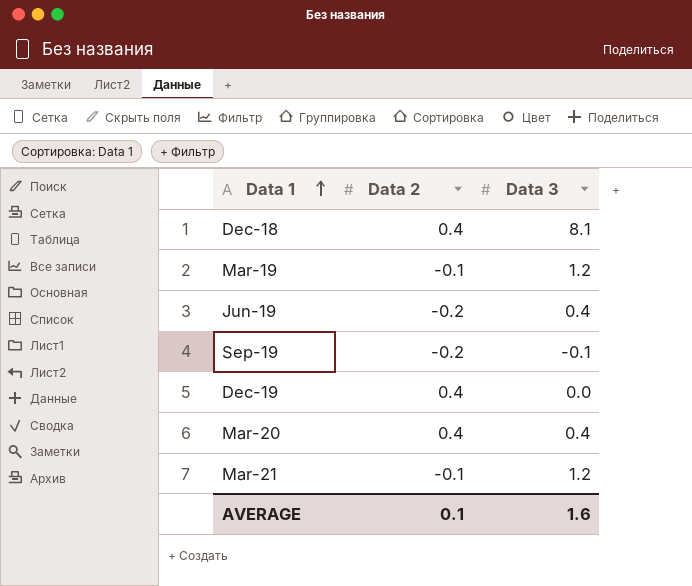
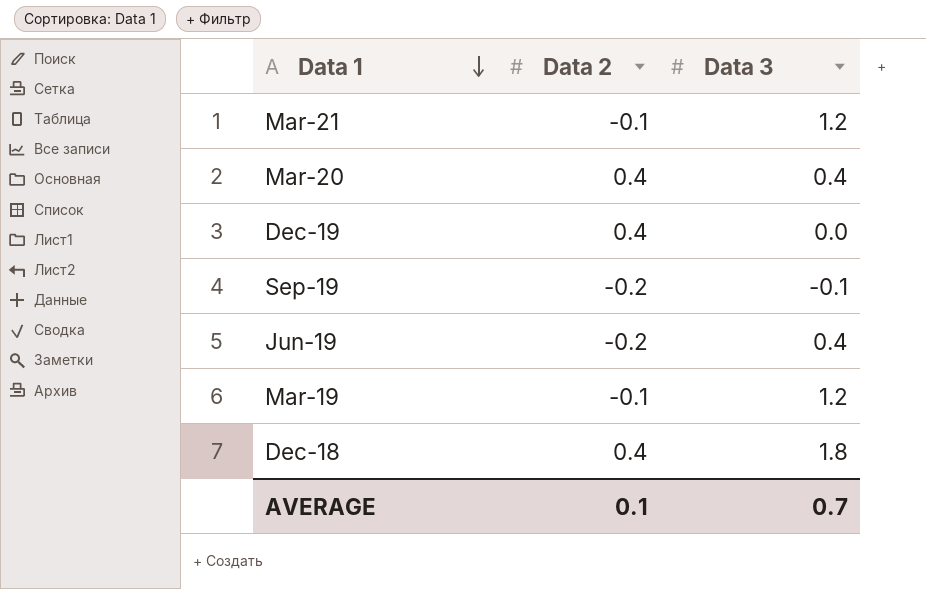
row order: Data 1 ascending -> Data 1 descending
Dec-18 | Data 3: 8.1 -> 1.8
AVERAGE | Data 3: 1.6 -> 0.7

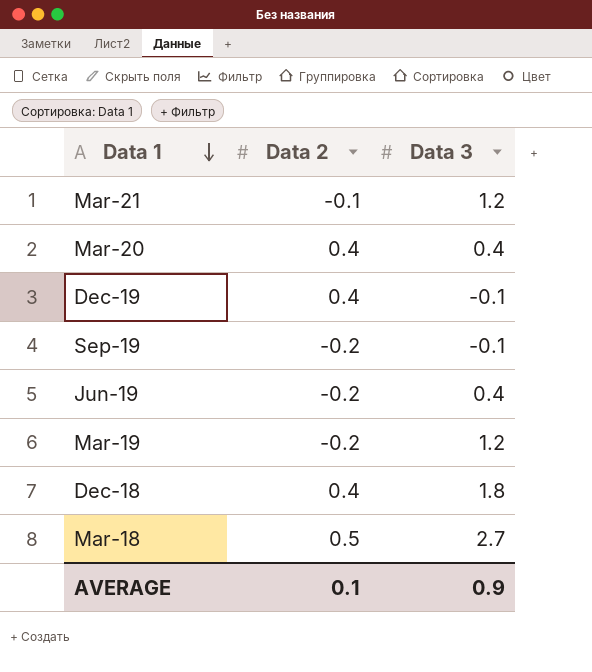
Dec-19 | Data 3: 0.0 -> -0.1
Mar-19 | Data 2: -0.1 -> -0.2
row Mar-18: none -> 0.5 | 2.7
AVERAGE | Data 3: 0.7 -> 0.9

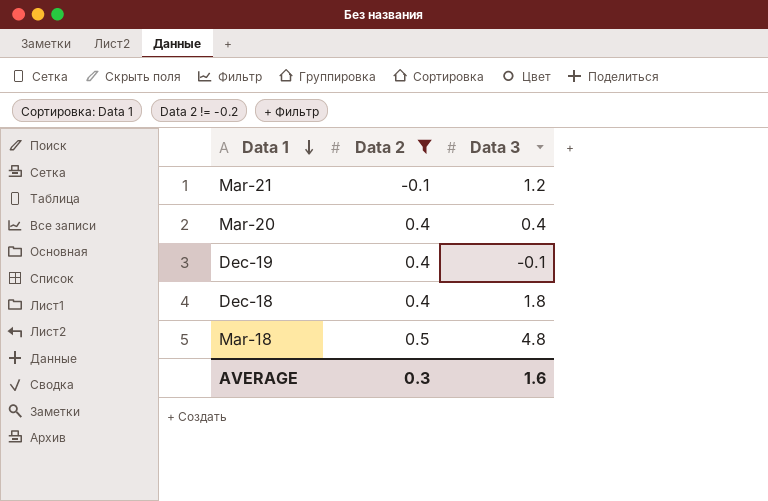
filter: none -> Data 2 != -0.2
Mar-18 | Data 3: 2.7 -> 4.8
AVERAGE | Data 2: 0.1 -> 0.3
AVERAGE | Data 3: 0.9 -> 1.6

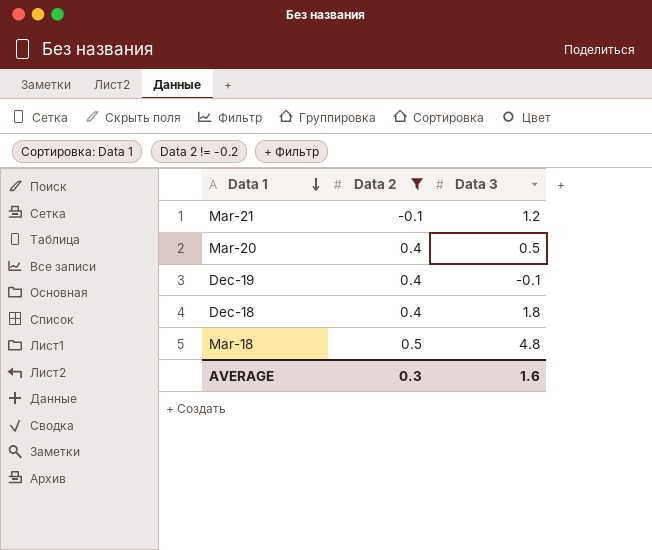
Mar-20 | Data 3: 0.4 -> 0.5

